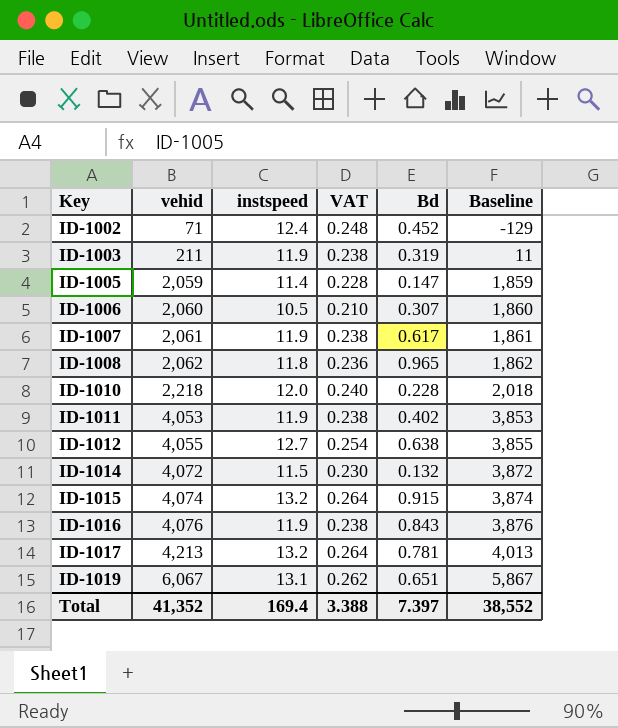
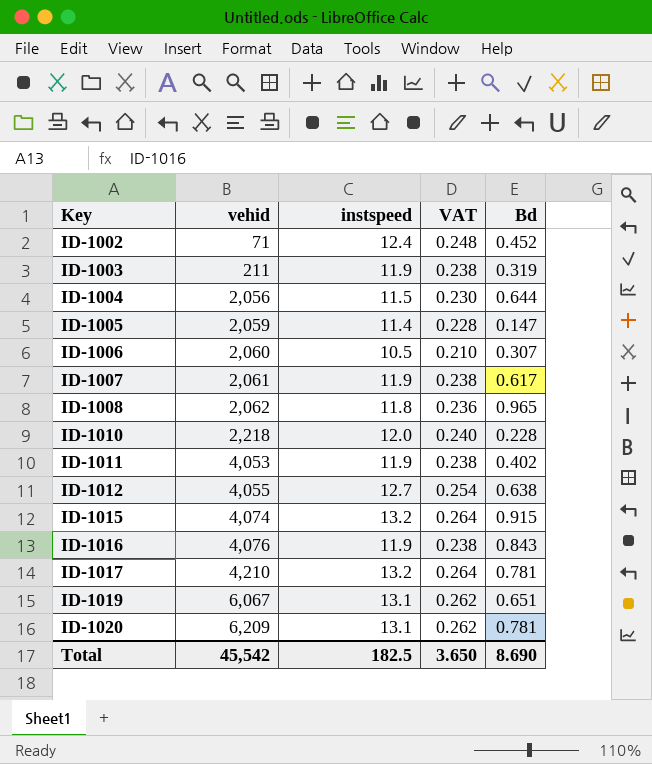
column Baseline | formula: [vehid] - 200 -> none
row ID-1014: 4,072 | 11.5 | 0.230 | 0.132 | 3,872 -> none
row ID-1004: none -> 2,056 | 11.5 | 0.230 | 0.644
ID-1017 | vehid: 4,213 -> 4,210
row ID-1020: none -> 6,209 | 13.1 | 0.262 | 0.781
Total | vehid: 41,352 -> 45,542
Total | instspeed: 169.4 -> 182.5
Total | VAT: 3.388 -> 3.650
Total | Bd: 7.397 -> 8.690

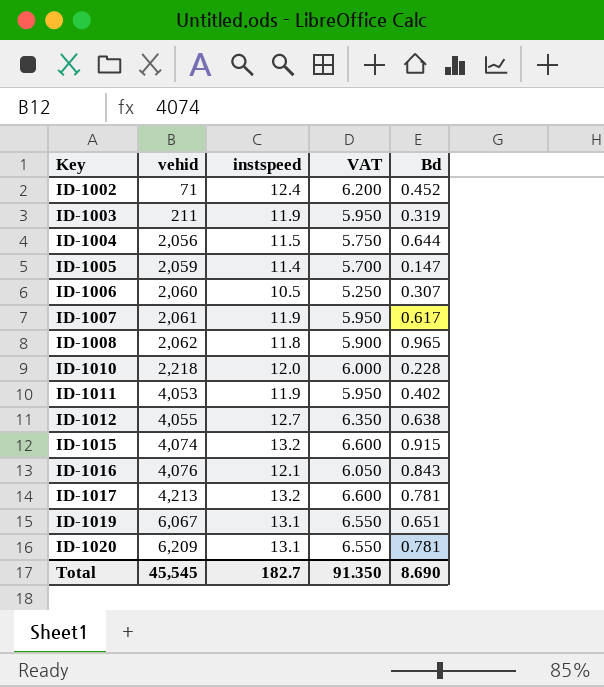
column VAT | formula: [instspeed] * 0.02 -> [instspeed] * 0.5
ID-1016 | instspeed: 11.9 -> 12.1
ID-1017 | vehid: 4,210 -> 4,213
Total | vehid: 45,542 -> 45,545
Total | instspeed: 182.5 -> 182.7
Total | VAT: 3.650 -> 91.350

